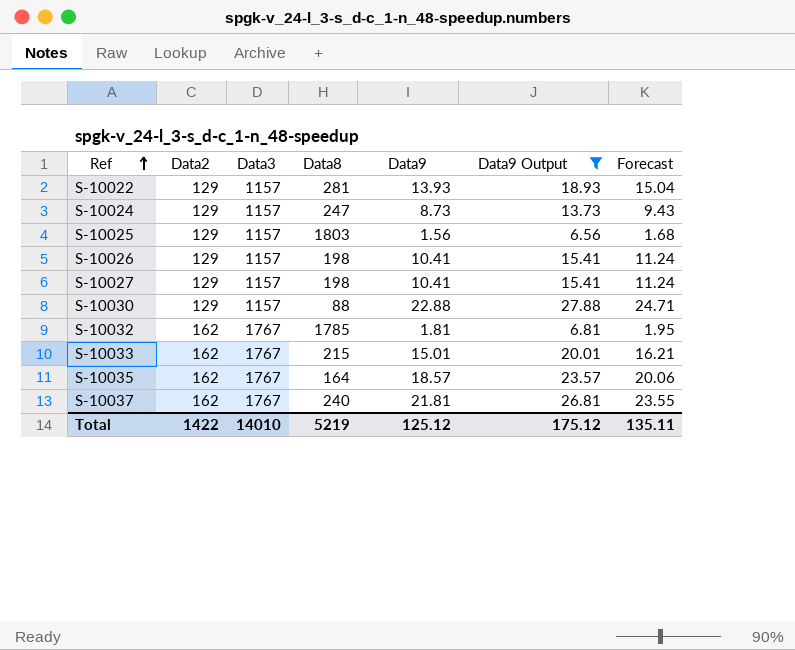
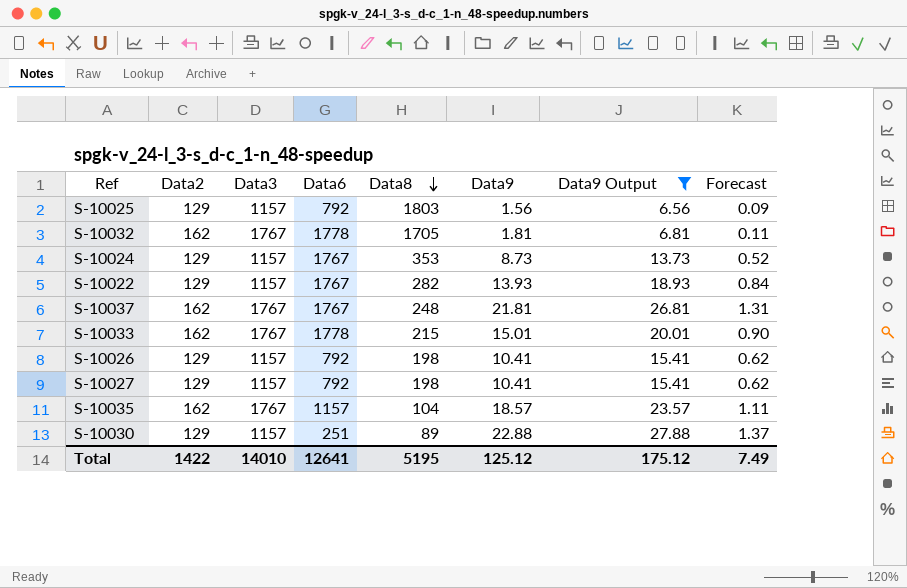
row order: Ref ascending -> Data8 descending
column Data6 | position: none -> 4
column Forecast | formula: [Data9] * 1.08 -> [Data9] * 0.06
S-10032 | Data8: 1785 -> 1705
S-10024 | Data8: 247 -> 353
S-10022 | Data8: 281 -> 282
S-10037 | Data8: 240 -> 248
S-10035 | Data8: 164 -> 104
S-10030 | Data8: 88 -> 89
Total | Data8: 5219 -> 5195
Total | Forecast: 135.11 -> 7.49

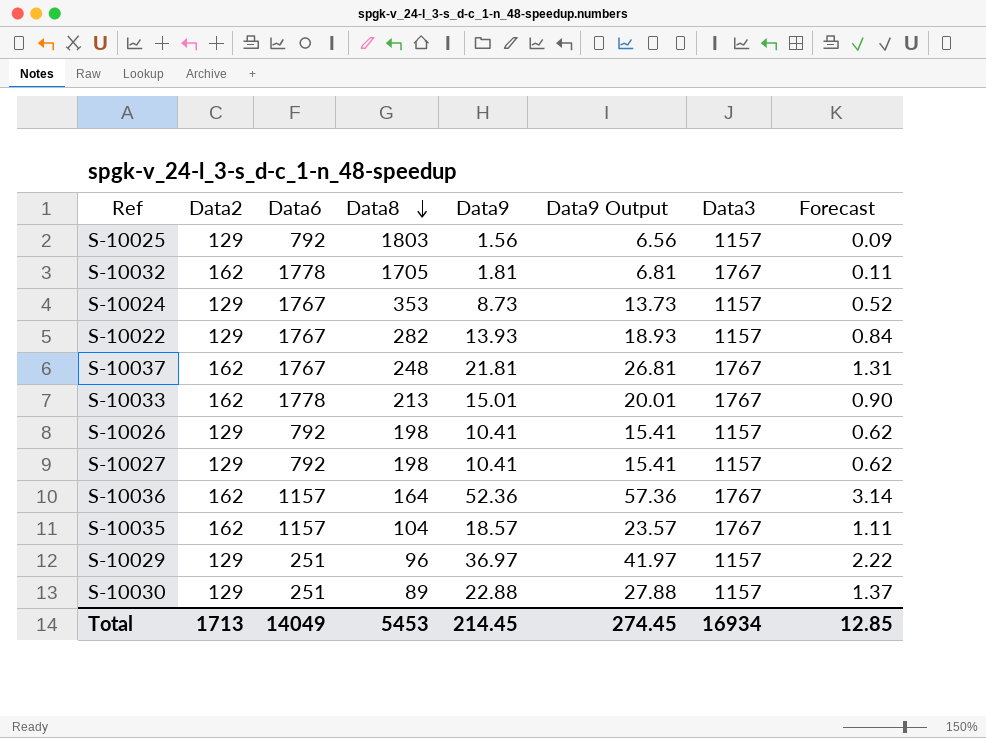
filter: Data9 Output <= 27.88 -> none
column Data3 | position: 3 -> 7
S-10033 | Data8: 215 -> 213
Total | Data2: 1422 -> 1713
Total | Data6: 12641 -> 14049
Total | Data8: 5195 -> 5453
Total | Data9: 125.12 -> 214.45
Total | Data9 Output: 175.12 -> 274.45
Total | Data3: 14010 -> 16934
Total | Forecast: 7.49 -> 12.85

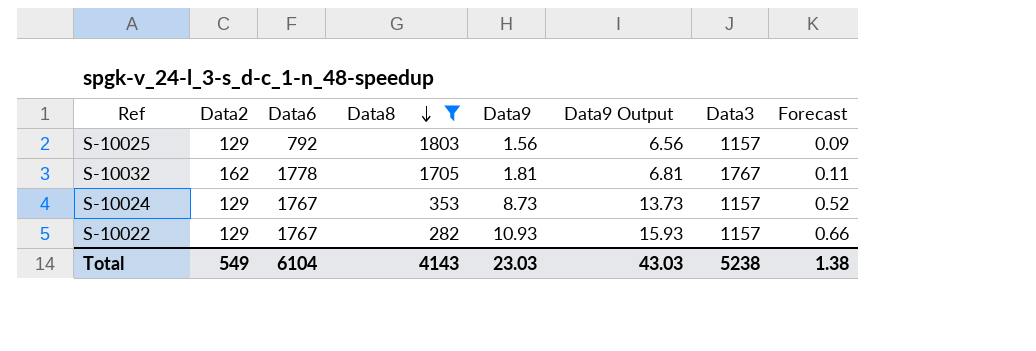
filter: none -> Data8 >= 282
S-10022 | Data9: 13.93 -> 10.93
S-10022 | Data9 Output: 18.93 -> 15.93
S-10022 | Forecast: 0.84 -> 0.66
Total | Data2: 1713 -> 549
Total | Data6: 14049 -> 6104
Total | Data8: 5453 -> 4143
Total | Data9: 214.45 -> 23.03
Total | Data9 Output: 274.45 -> 43.03
Total | Data3: 16934 -> 5238
Total | Forecast: 12.85 -> 1.38

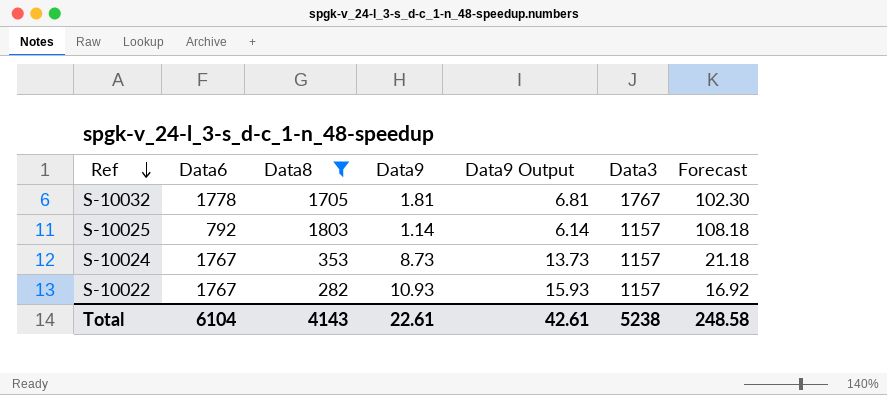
row order: Data8 descending -> Ref descending
column Data2 | position: 2 -> none
column Forecast | formula: [Data9] * 0.06 -> [Data8] * 0.06
S-10025 | Data9: 1.56 -> 1.14
S-10025 | Data9 Output: 6.56 -> 6.14
Total | Data9: 23.03 -> 22.61
Total | Data9 Output: 43.03 -> 42.61
Total | Forecast: 1.38 -> 248.58

